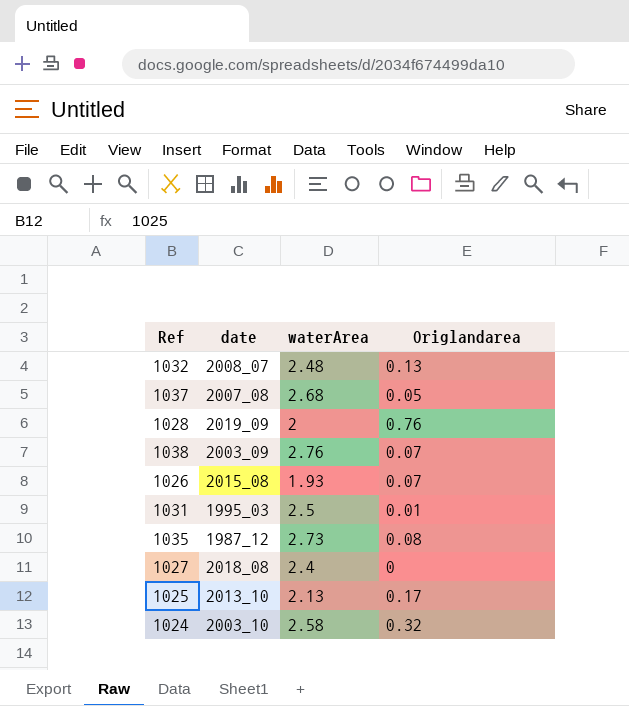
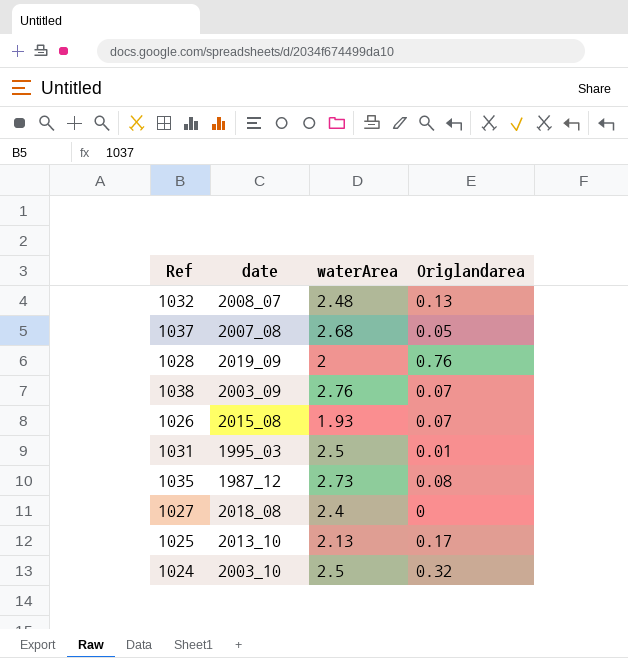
1024 | waterArea: 2.58 -> 2.5

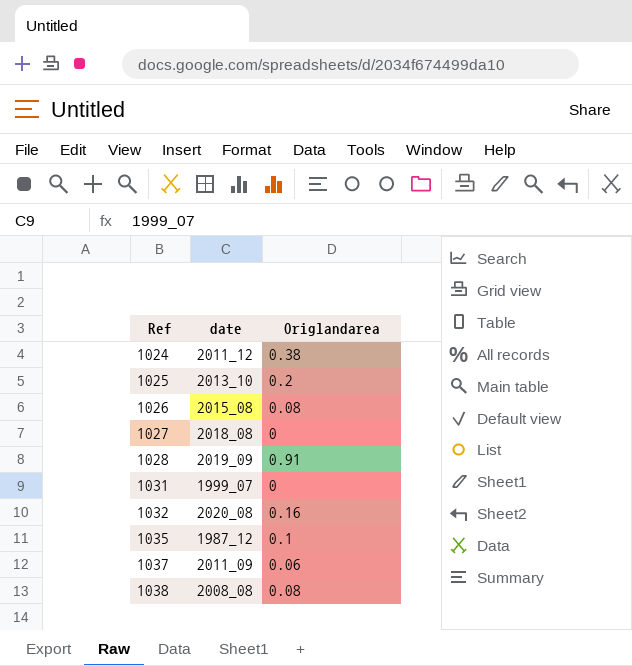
row order: none -> Ref ascending
column waterArea | position: 3 -> none
1024 | date: 2003_10 -> 2011_12
1024 | Origlandarea: 0.32 -> 0.38
1025 | Origlandarea: 0.17 -> 0.2
1026 | Origlandarea: 0.07 -> 0.08
1028 | Origlandarea: 0.76 -> 0.91
1031 | date: 1995_03 -> 1999_07
1031 | Origlandarea: 0.01 -> 0
1032 | date: 2008_07 -> 2020_08
1032 | Origlandarea: 0.13 -> 0.16
1035 | Origlandarea: 0.08 -> 0.1
1037 | date: 2007_08 -> 2011_09
1037 | Origlandarea: 0.05 -> 0.06
1038 | date: 2003_09 -> 2008_08
1038 | Origlandarea: 0.07 -> 0.08

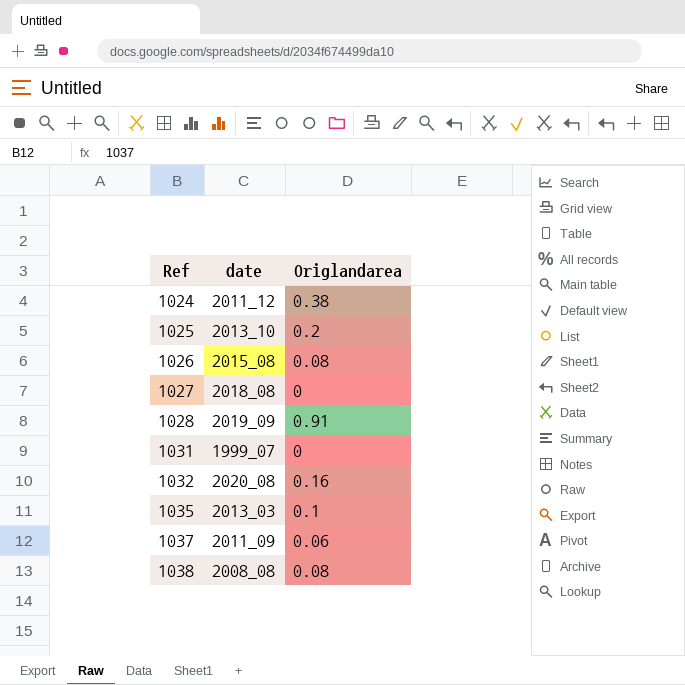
1035 | date: 1987_12 -> 2013_03

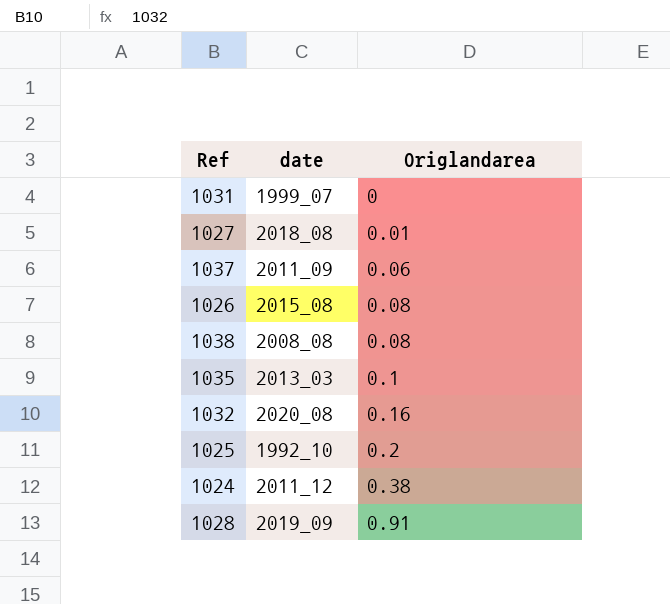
row order: Ref ascending -> Origlandarea ascending
1027 | Origlandarea: 0 -> 0.01
1025 | date: 2013_10 -> 1992_10

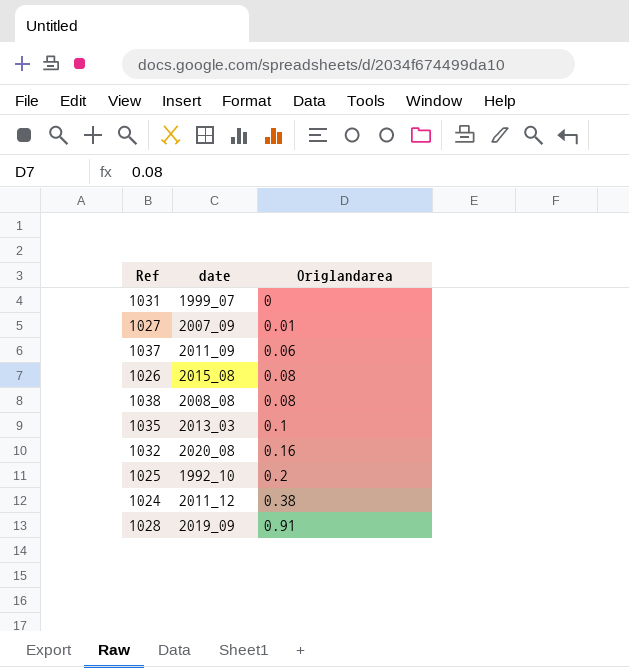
1027 | date: 2018_08 -> 2007_09

